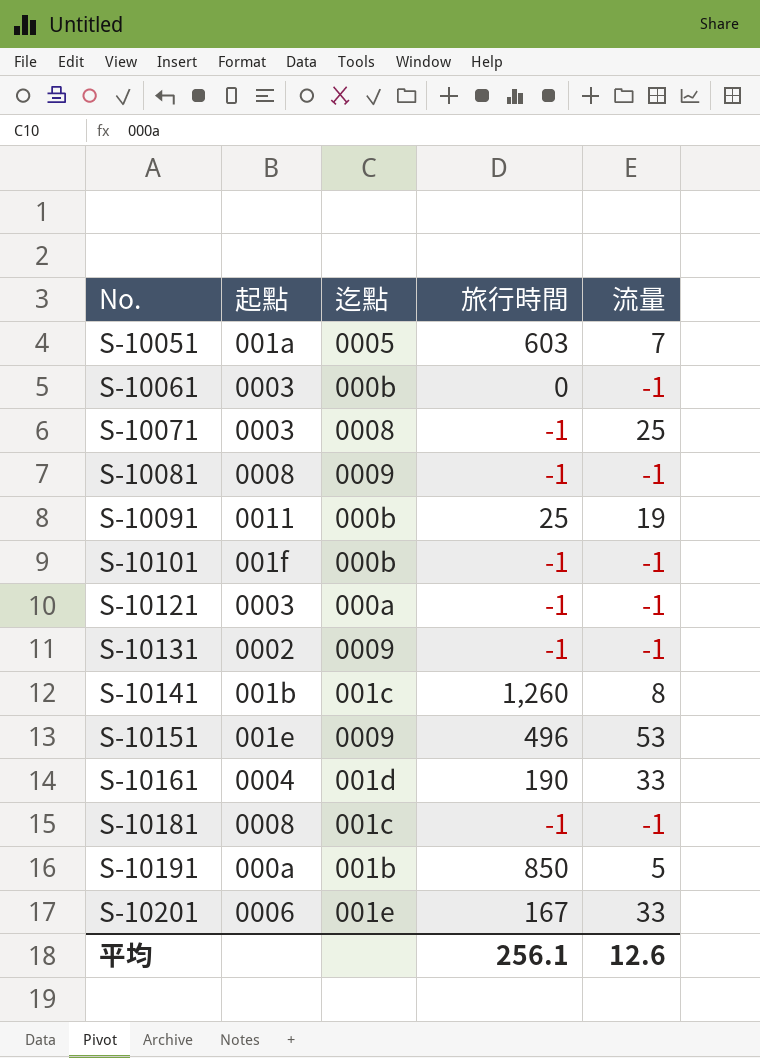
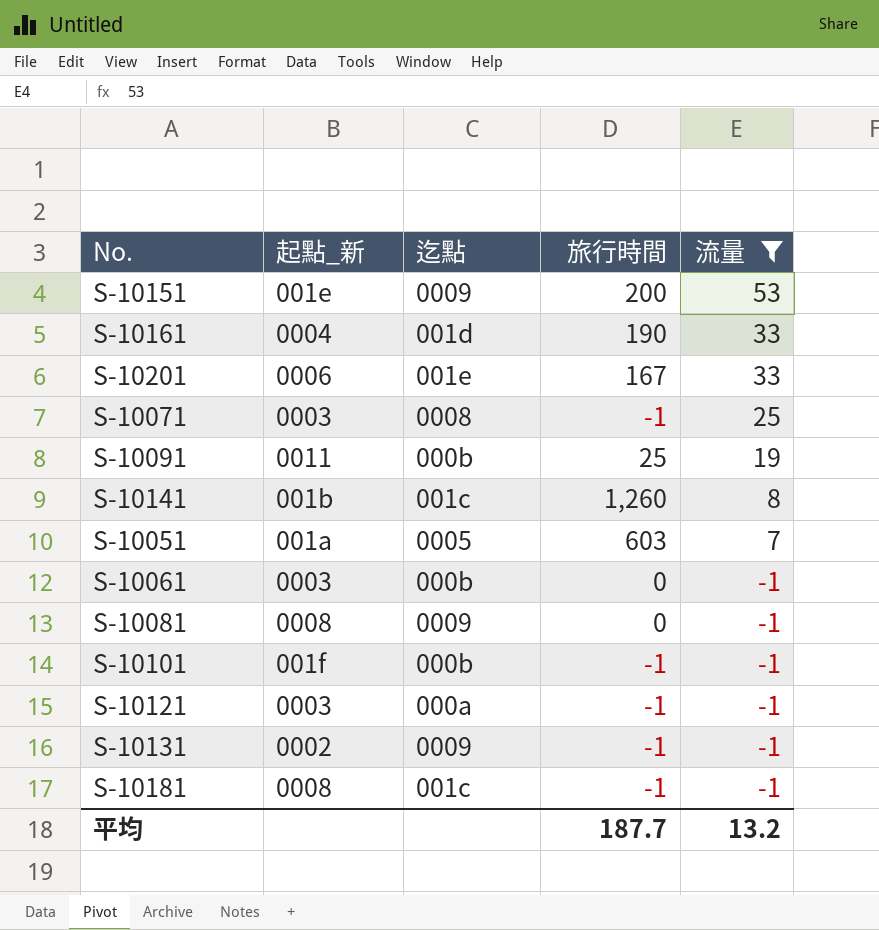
filter: none -> 流量 != 5
row order: No. ascending -> 流量 descending
column name: 起點 -> 起點_新
S-10151 | 旅行時間: 496 -> 200
S-10081 | 旅行時間: -1 -> 0
平均 | 旅行時間: 256.1 -> 187.7
平均 | 流量: 12.6 -> 13.2

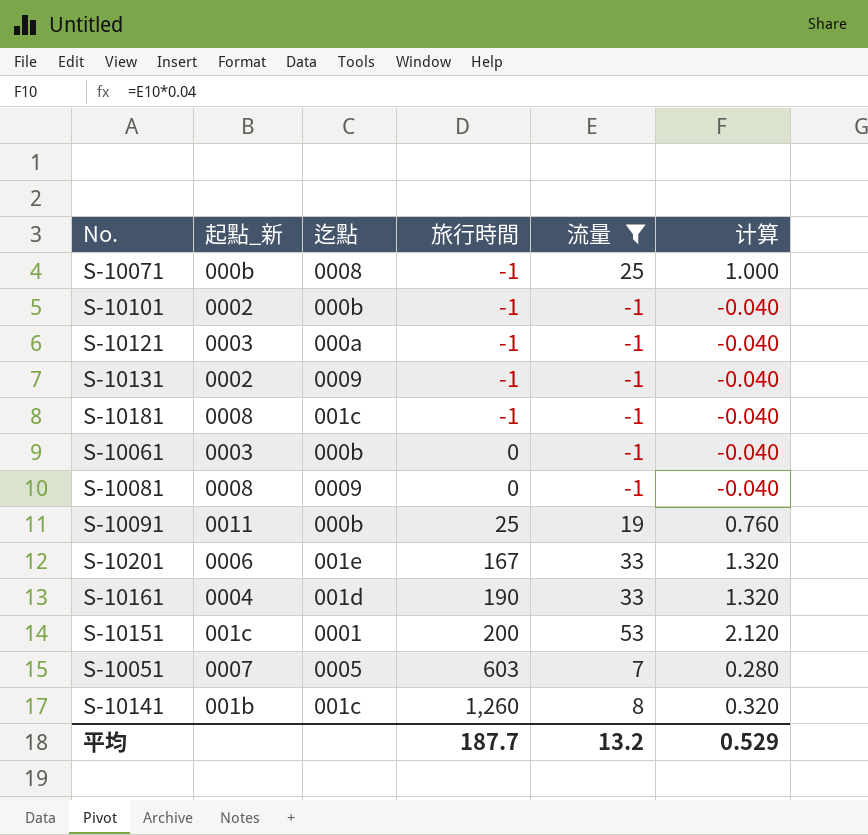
row order: 流量 descending -> 旅行時間 ascending
column 计算 | formula: none -> [流量] * 0.04
S-10071 | 起點_新: 0003 -> 000b
S-10101 | 起點_新: 001f -> 0002
S-10151 | 起點_新: 001e -> 001c
S-10151 | 迄點: 0009 -> 0001
S-10051 | 起點_新: 001a -> 0007

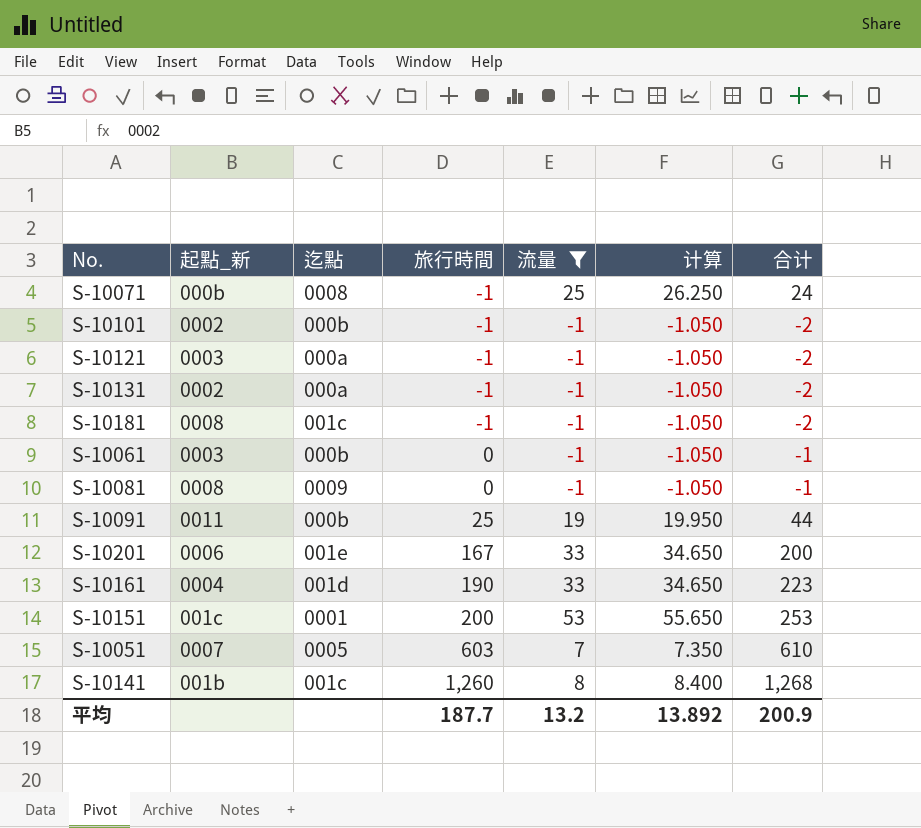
column 计算 | formula: [流量] * 0.04 -> [流量] * 1.05
column 合计 | formula: none -> [旅行時間] + [流量]
S-10131 | 迄點: 0009 -> 000a
平均 | 计算: 0.529 -> 13.892

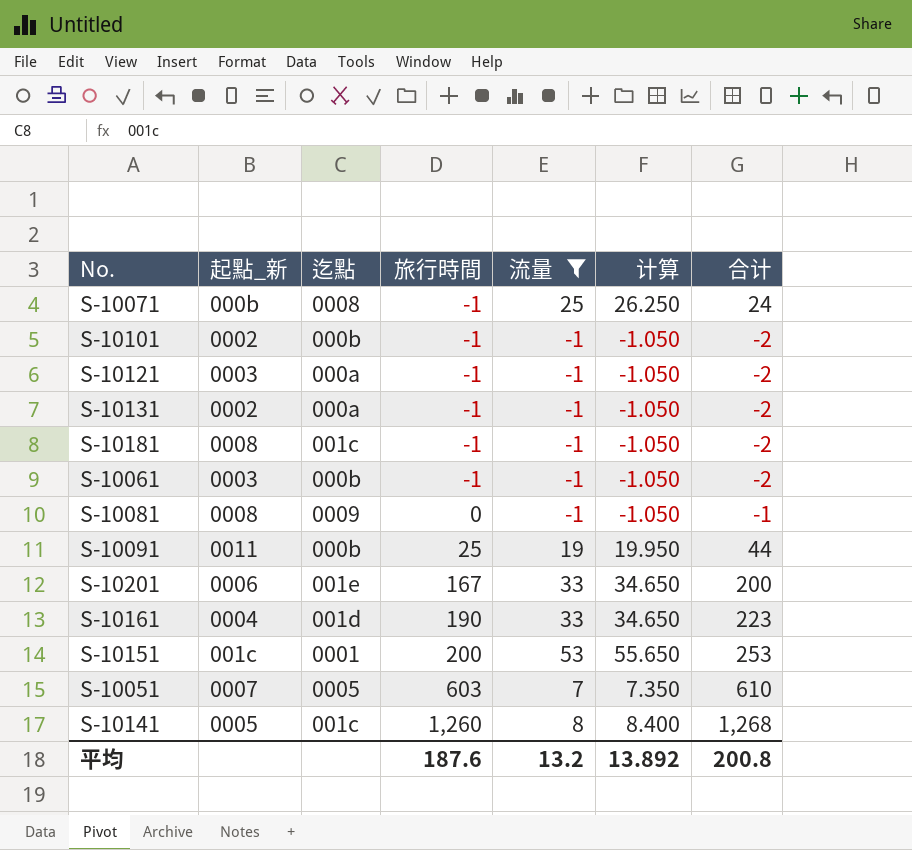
S-10061 | 旅行時間: 0 -> -1
S-10061 | 合计: -1 -> -2
S-10141 | 起點_新: 001b -> 0005
平均 | 旅行時間: 187.7 -> 187.6
平均 | 合计: 200.9 -> 200.8

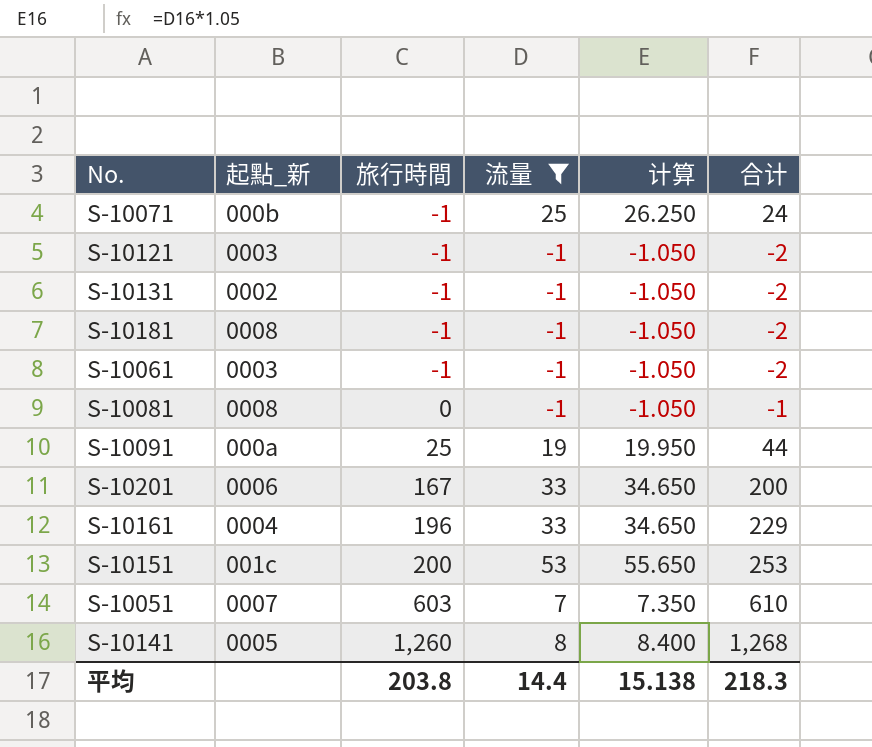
column 迄點 | position: 3 -> none
row S-10101: 0002 | 000b | -1 | -1 | -1.050 | -2 -> none
S-10091 | 起點_新: 0011 -> 000a
S-10161 | 旅行時間: 190 -> 196
S-10161 | 合计: 223 -> 229
平均 | 旅行時間: 187.6 -> 203.8
平均 | 流量: 13.2 -> 14.4
平均 | 计算: 13.892 -> 15.138
平均 | 合计: 200.8 -> 218.3

